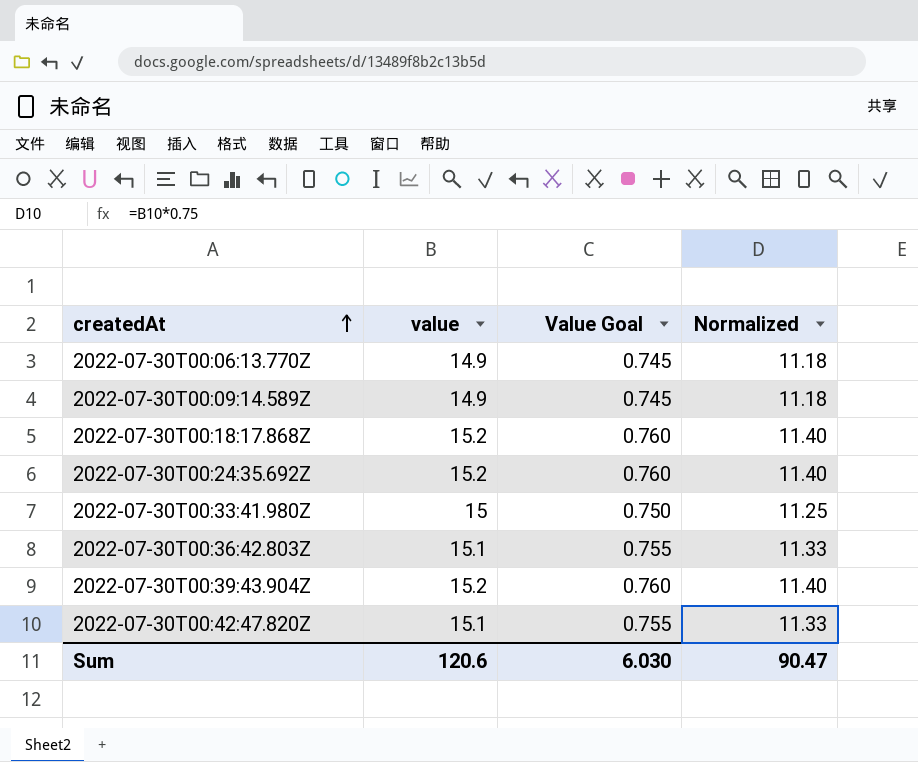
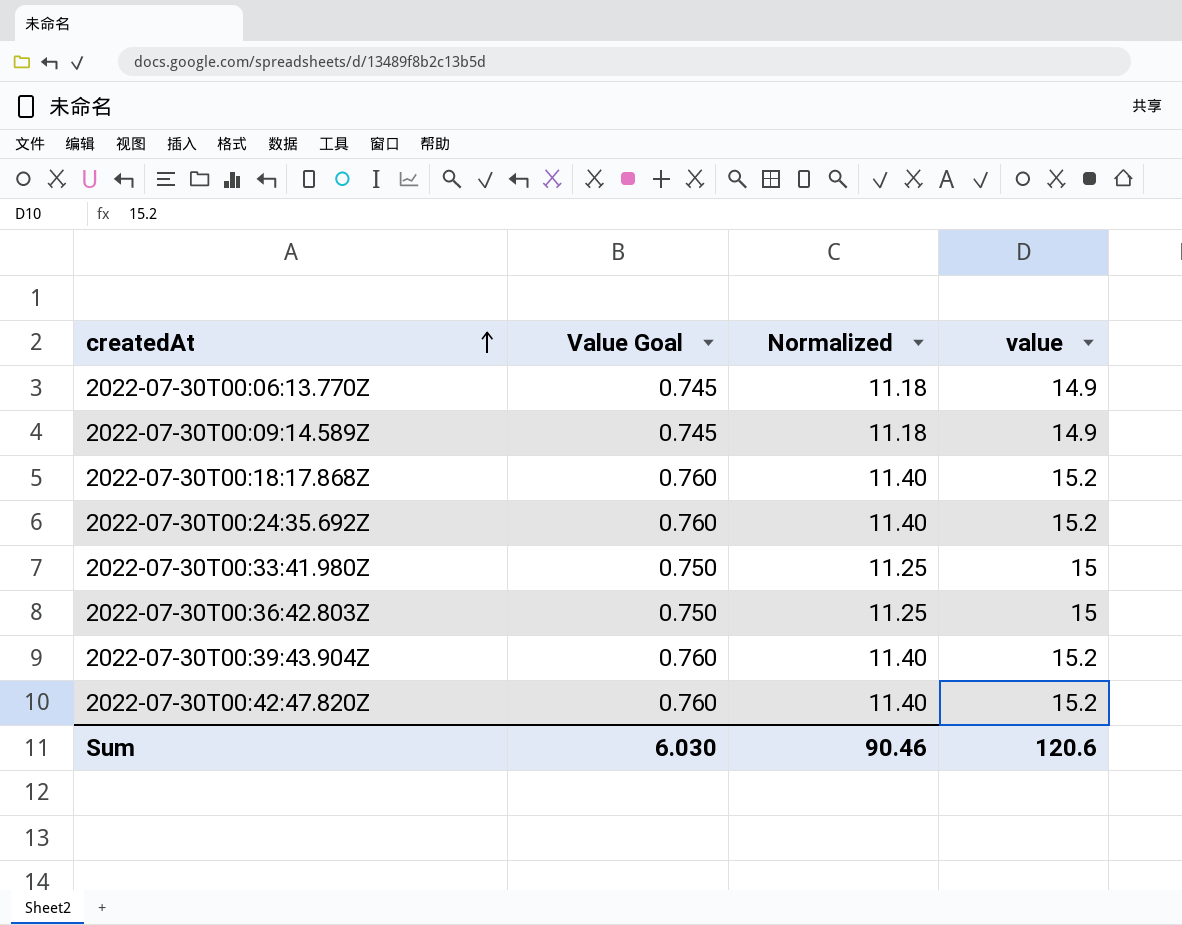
column value | position: 2 -> 4
2022-07-30T00:36:42.803Z | Value Goal: 0.755 -> 0.750
2022-07-30T00:36:42.803Z | Normalized: 11.33 -> 11.25
2022-07-30T00:36:42.803Z | value: 15.1 -> 15
2022-07-30T00:42:47.820Z | Value Goal: 0.755 -> 0.760
2022-07-30T00:42:47.820Z | Normalized: 11.33 -> 11.40
2022-07-30T00:42:47.820Z | value: 15.1 -> 15.2
Sum | Normalized: 90.47 -> 90.46

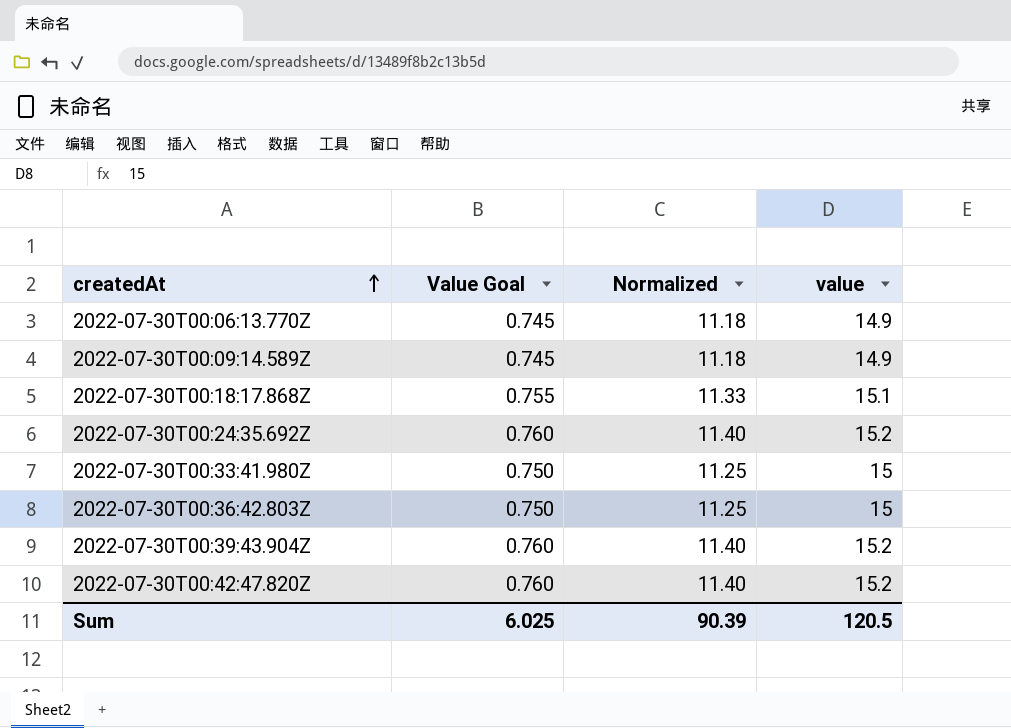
2022-07-30T00:18:17.868Z | Value Goal: 0.760 -> 0.755
2022-07-30T00:18:17.868Z | Normalized: 11.40 -> 11.33
2022-07-30T00:18:17.868Z | value: 15.2 -> 15.1
Sum | Value Goal: 6.030 -> 6.025
Sum | Normalized: 90.46 -> 90.39
Sum | value: 120.6 -> 120.5

